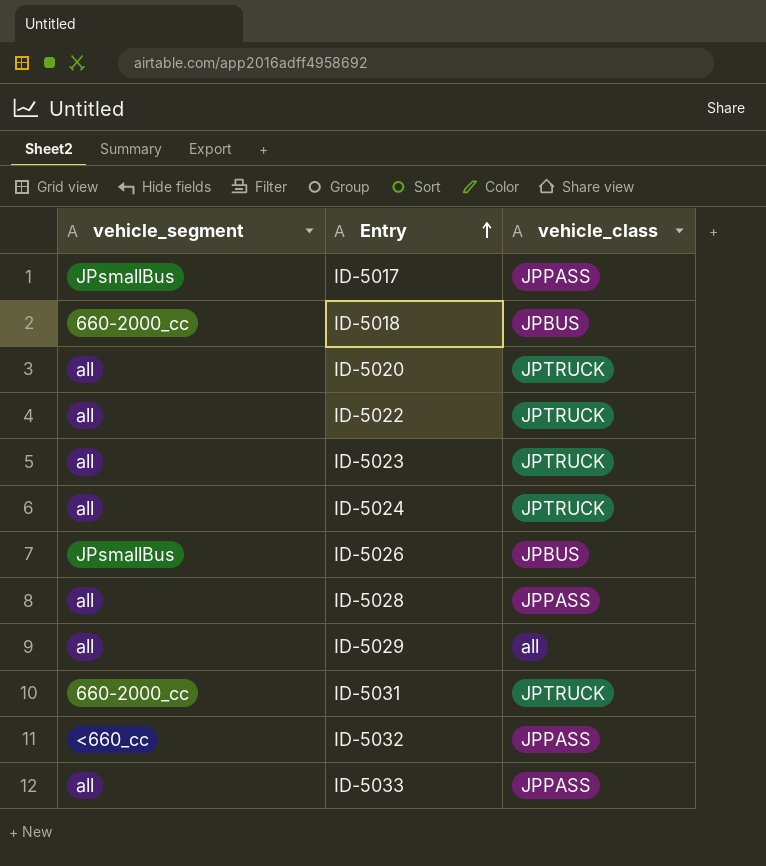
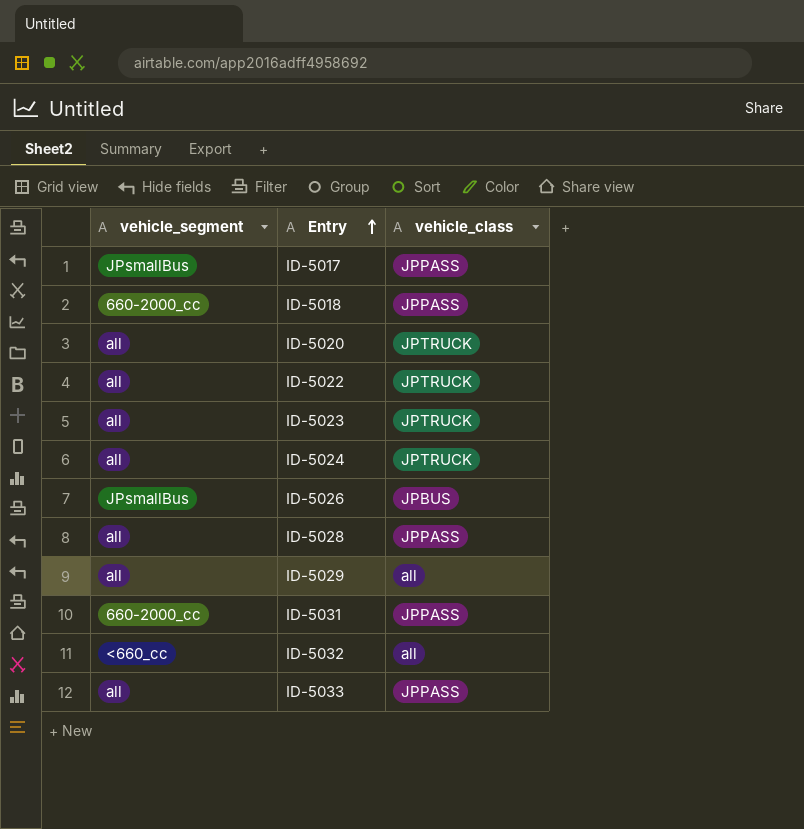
ID-5018 | vehicle_class: JPBUS -> JPPASS
ID-5031 | vehicle_class: JPTRUCK -> JPPASS
ID-5032 | vehicle_class: JPPASS -> all

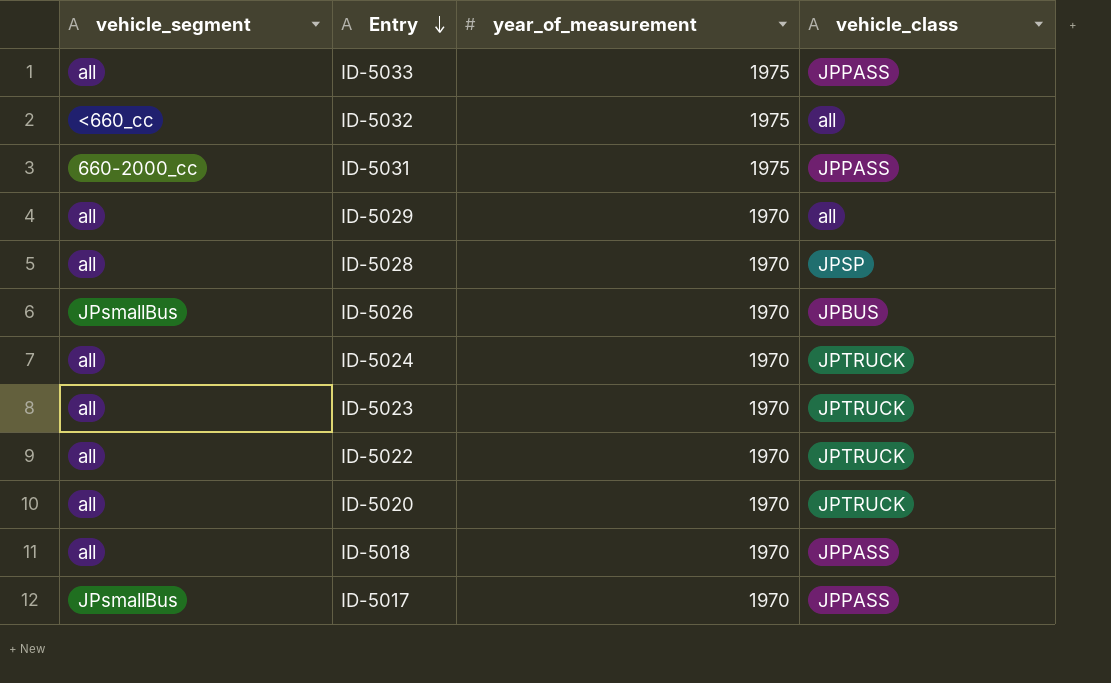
row order: Entry ascending -> Entry descending
column year_of_measurement | position: none -> 3
ID-5028 | vehicle_class: JPPASS -> JPSP
ID-5018 | vehicle_segment: 660-2000_cc -> all

